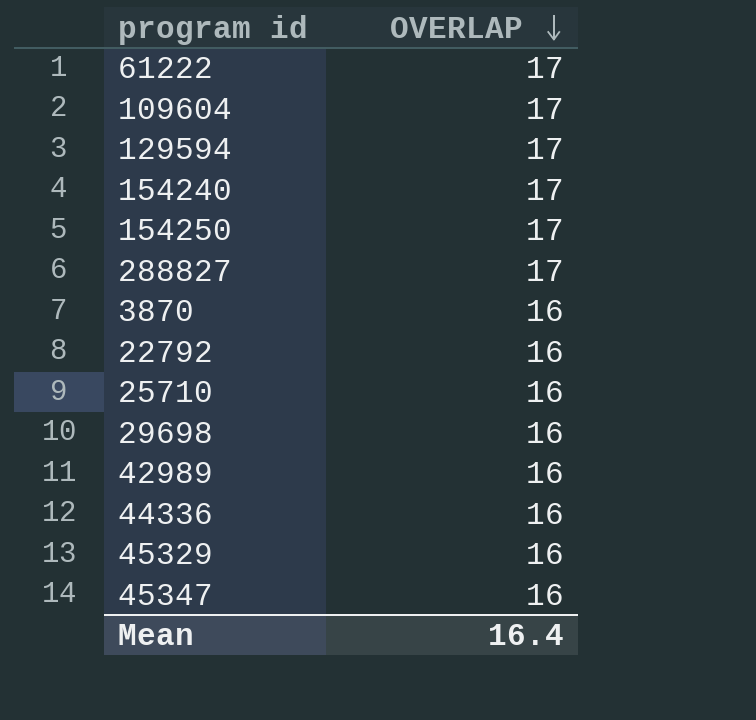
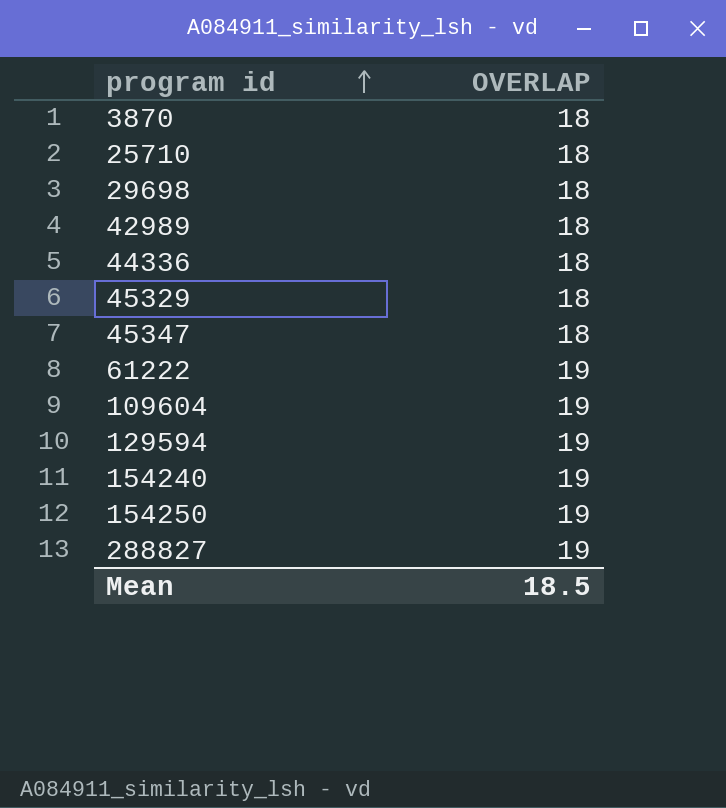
row order: OVERLAP descending -> program id ascending
row 22792: 16 -> none
3870 | OVERLAP: 16 -> 18
25710 | OVERLAP: 16 -> 18
29698 | OVERLAP: 16 -> 18
42989 | OVERLAP: 16 -> 18
44336 | OVERLAP: 16 -> 18
45329 | OVERLAP: 16 -> 18
45347 | OVERLAP: 16 -> 18
61222 | OVERLAP: 17 -> 19
109604 | OVERLAP: 17 -> 19
129594 | OVERLAP: 17 -> 19
154240 | OVERLAP: 17 -> 19
154250 | OVERLAP: 17 -> 19
288827 | OVERLAP: 17 -> 19
Mean | OVERLAP: 16.4 -> 18.5

